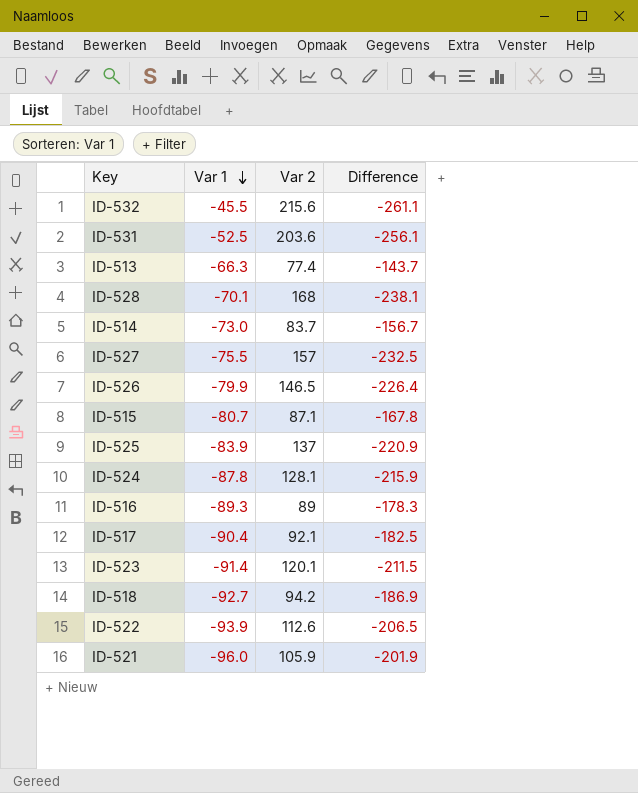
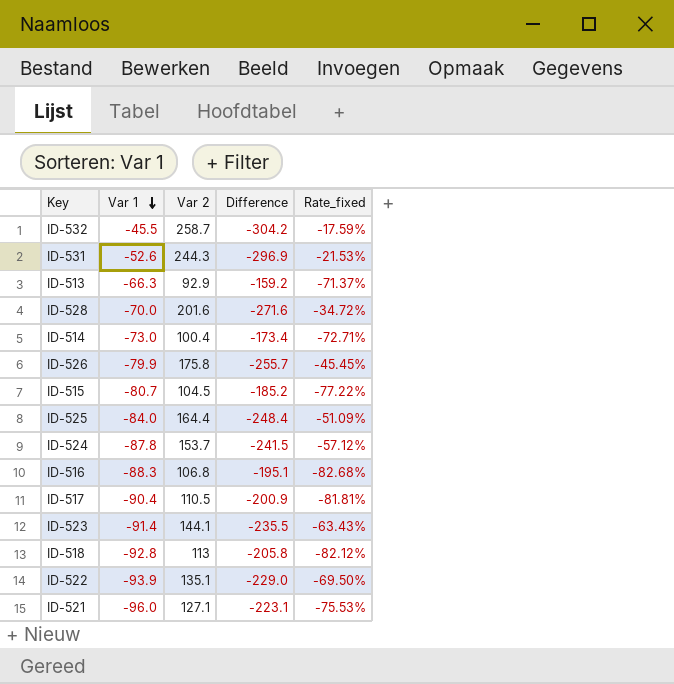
column Rate_fixed | formula: none -> [Var 1] / [Var 2]
row ID-527: -75.5 | 157 | -232.5 -> none
ID-532 | Var 2: 215.6 -> 258.7
ID-532 | Difference: -261.1 -> -304.2
ID-531 | Var 1: -52.5 -> -52.6
ID-531 | Var 2: 203.6 -> 244.3
ID-531 | Difference: -256.1 -> -296.9
ID-513 | Var 2: 77.4 -> 92.9
ID-513 | Difference: -143.7 -> -159.2
ID-528 | Var 1: -70.1 -> -70.0
ID-528 | Var 2: 168 -> 201.6
ID-528 | Difference: -238.1 -> -271.6
ID-514 | Var 2: 83.7 -> 100.4
ID-514 | Difference: -156.7 -> -173.4
ID-526 | Var 2: 146.5 -> 175.8
ID-526 | Difference: -226.4 -> -255.7
ID-515 | Var 2: 87.1 -> 104.5
ID-515 | Difference: -167.8 -> -185.2
ID-525 | Var 1: -83.9 -> -84.0
ID-525 | Var 2: 137 -> 164.4
ID-525 | Difference: -220.9 -> -248.4
ID-524 | Var 2: 128.1 -> 153.7
ID-524 | Difference: -215.9 -> -241.5
ID-516 | Var 1: -89.3 -> -88.3
ID-516 | Var 2: 89 -> 106.8
ID-516 | Difference: -178.3 -> -195.1
ID-517 | Var 2: 92.1 -> 110.5
ID-517 | Difference: -182.5 -> -200.9
ID-523 | Var 2: 120.1 -> 144.1
ID-523 | Difference: -211.5 -> -235.5
ID-518 | Var 1: -92.7 -> -92.8
ID-518 | Var 2: 94.2 -> 113
ID-518 | Difference: -186.9 -> -205.8
ID-522 | Var 2: 112.6 -> 135.1
ID-522 | Difference: -206.5 -> -229.0
ID-521 | Var 2: 105.9 -> 127.1
ID-521 | Difference: -201.9 -> -223.1

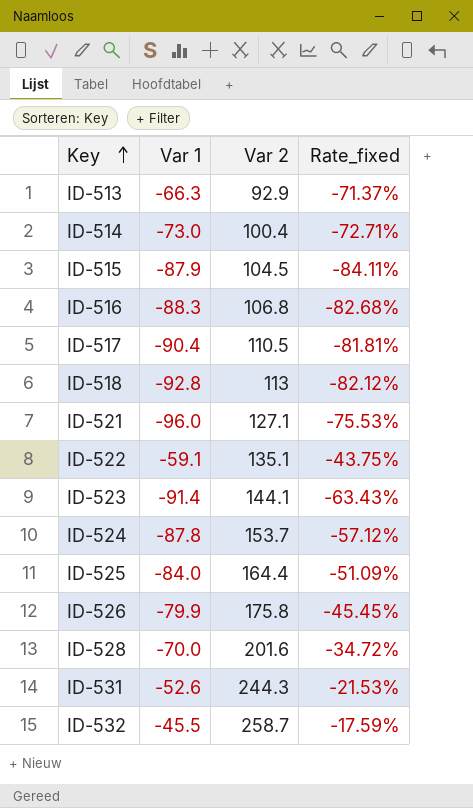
row order: Var 1 descending -> Key ascending
column Difference | formula: [Var 1] - [Var 2] -> none
ID-515 | Var 1: -80.7 -> -87.9
ID-515 | Rate_fixed: -77.22% -> -84.11%
ID-522 | Var 1: -93.9 -> -59.1
ID-522 | Rate_fixed: -69.50% -> -43.75%

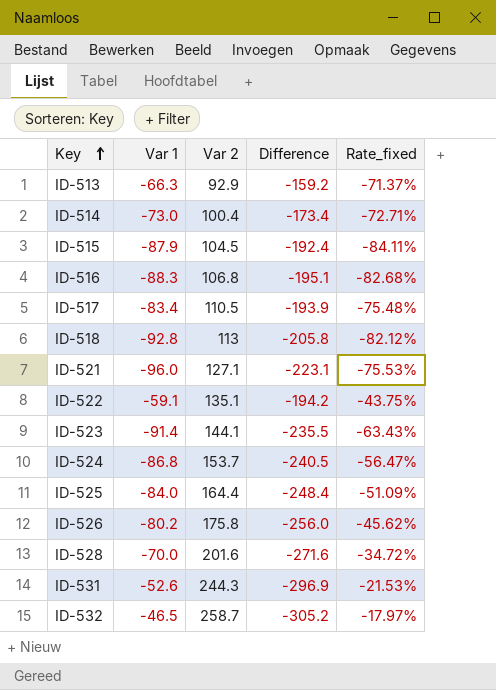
column Difference | formula: none -> [Var 1] - [Var 2]
ID-517 | Var 1: -90.4 -> -83.4
ID-517 | Rate_fixed: -81.81% -> -75.48%
ID-524 | Var 1: -87.8 -> -86.8
ID-524 | Rate_fixed: -57.12% -> -56.47%
ID-526 | Var 1: -79.9 -> -80.2
ID-526 | Rate_fixed: -45.45% -> -45.62%
ID-532 | Var 1: -45.5 -> -46.5
ID-532 | Rate_fixed: -17.59% -> -17.97%

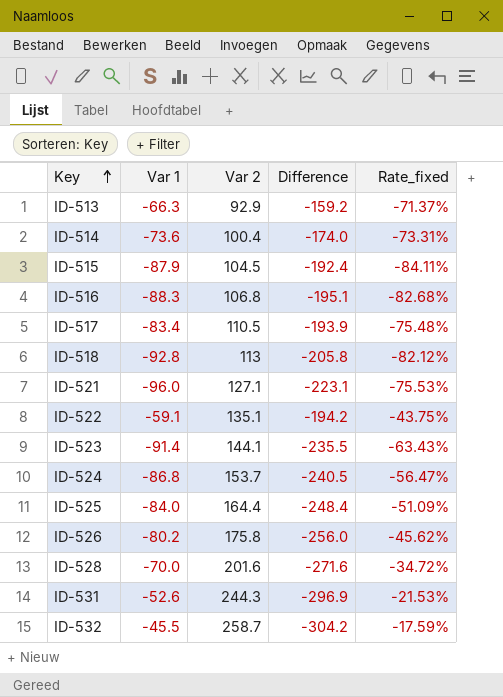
ID-514 | Var 1: -73.0 -> -73.6
ID-514 | Difference: -173.4 -> -174.0
ID-514 | Rate_fixed: -72.71% -> -73.31%
ID-532 | Var 1: -46.5 -> -45.5
ID-532 | Difference: -305.2 -> -304.2
ID-532 | Rate_fixed: -17.97% -> -17.59%

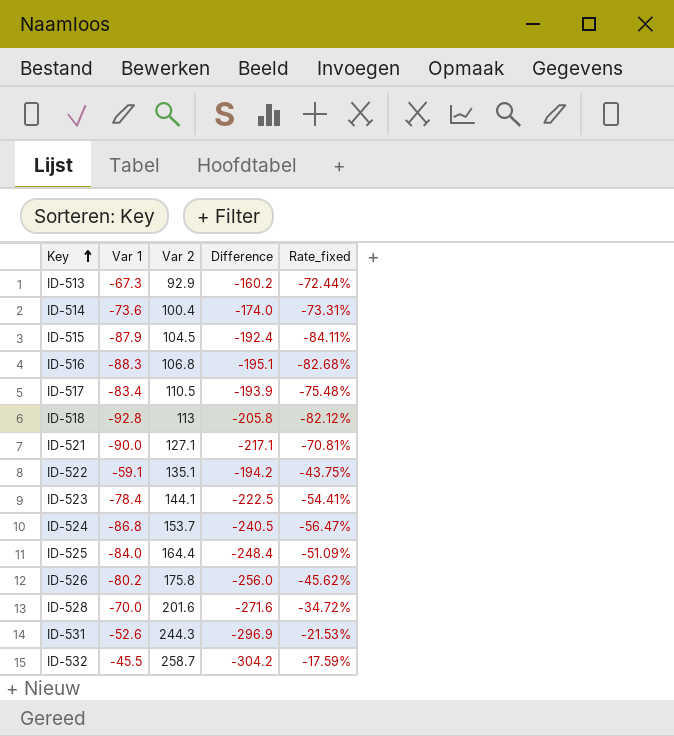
ID-513 | Var 1: -66.3 -> -67.3
ID-513 | Difference: -159.2 -> -160.2
ID-513 | Rate_fixed: -71.37% -> -72.44%
ID-521 | Var 1: -96.0 -> -90.0
ID-521 | Difference: -223.1 -> -217.1
ID-521 | Rate_fixed: -75.53% -> -70.81%
ID-523 | Var 1: -91.4 -> -78.4
ID-523 | Difference: -235.5 -> -222.5
ID-523 | Rate_fixed: -63.43% -> -54.41%

